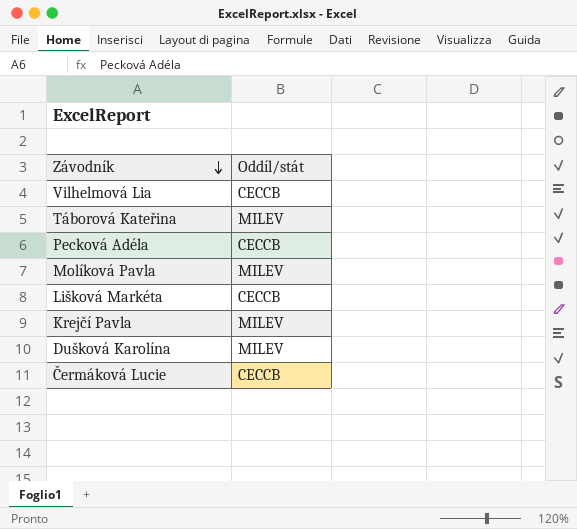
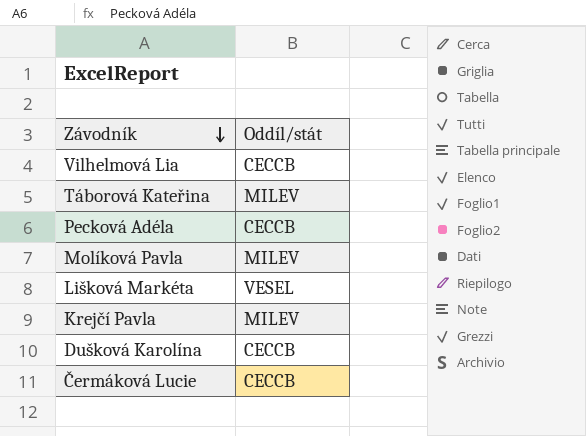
Lišková Markéta | Oddíl/stát: CECCB -> VESEL
Dušková Karolína | Oddíl/stát: MILEV -> CECCB

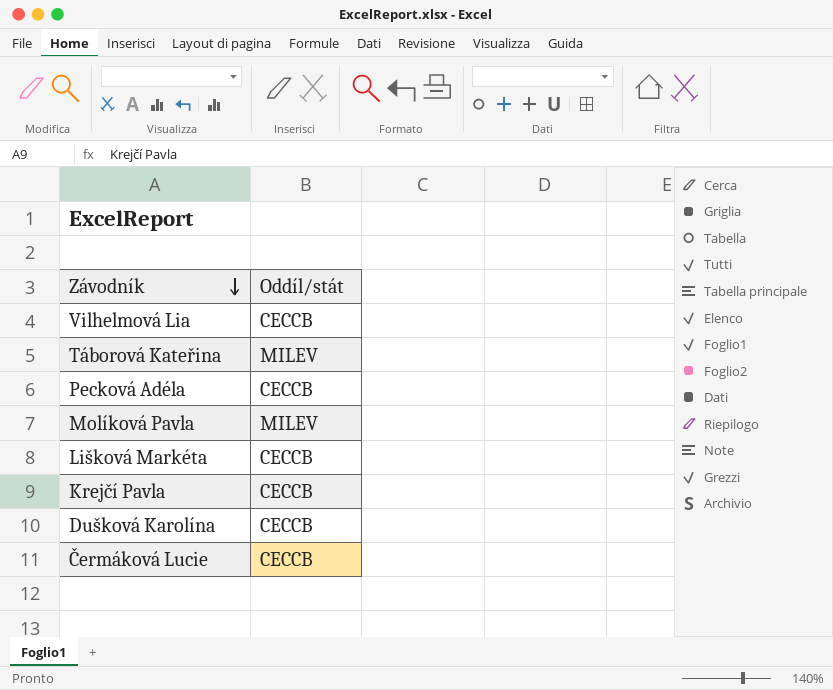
Lišková Markéta | Oddíl/stát: VESEL -> CECCB
Krejčí Pavla | Oddíl/stát: MILEV -> CECCB

